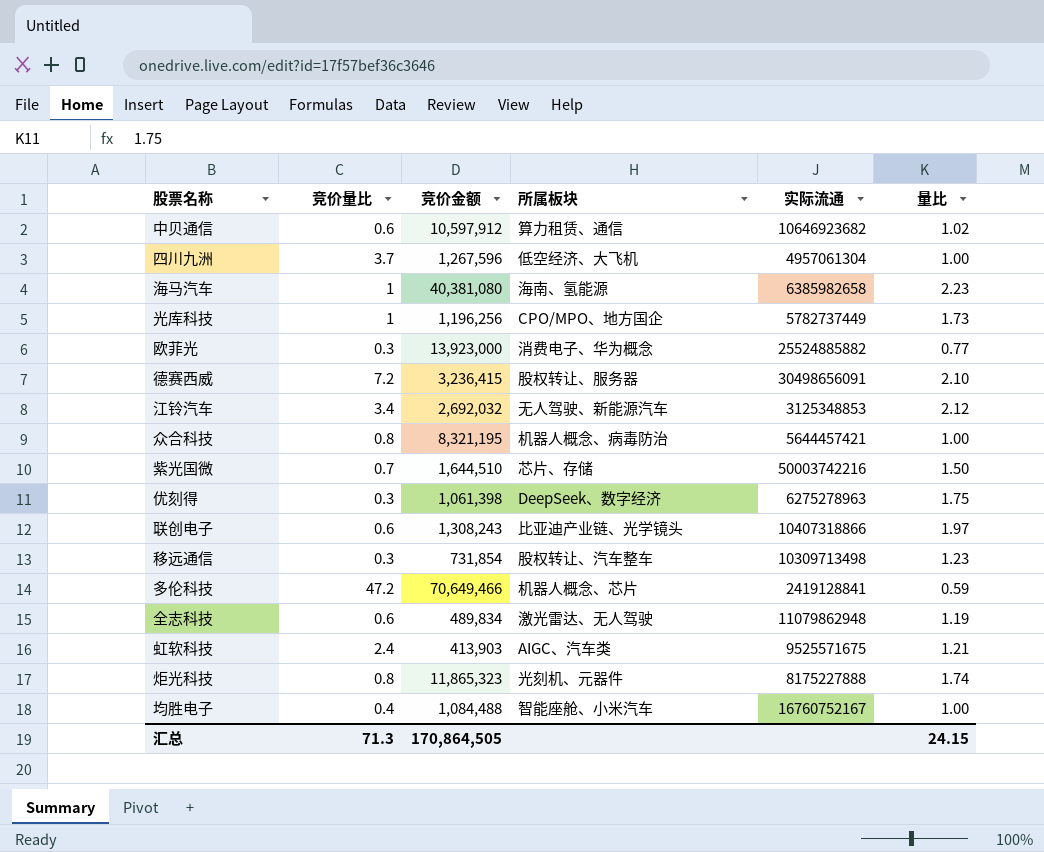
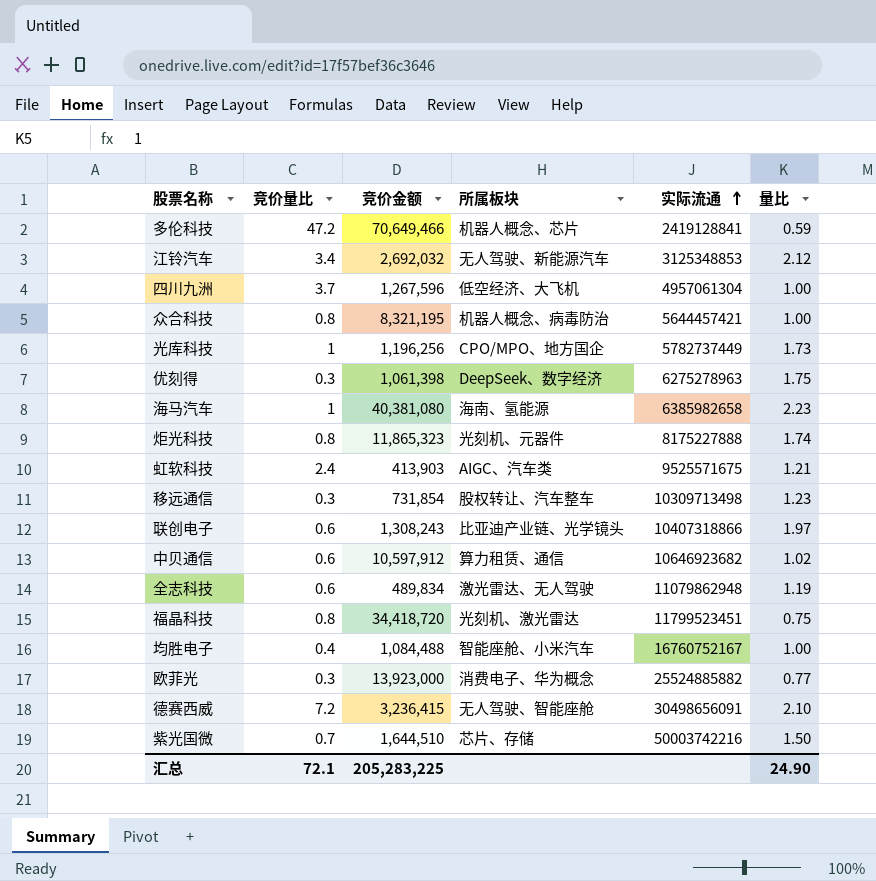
row order: none -> 实际流通 ascending
row 福晶科技: none -> 0.8 | 34,418,720 | 光刻机、激光雷达 | 11799523451 | 0.75
德赛西威 | 所属板块: 股权转让、服务器 -> 无人驾驶、智能座舱
汇总 | 竞价量比: 71.3 -> 72.1
汇总 | 竞价金额: 170,864,505 -> 205,283,225
汇总 | 量比: 24.15 -> 24.90

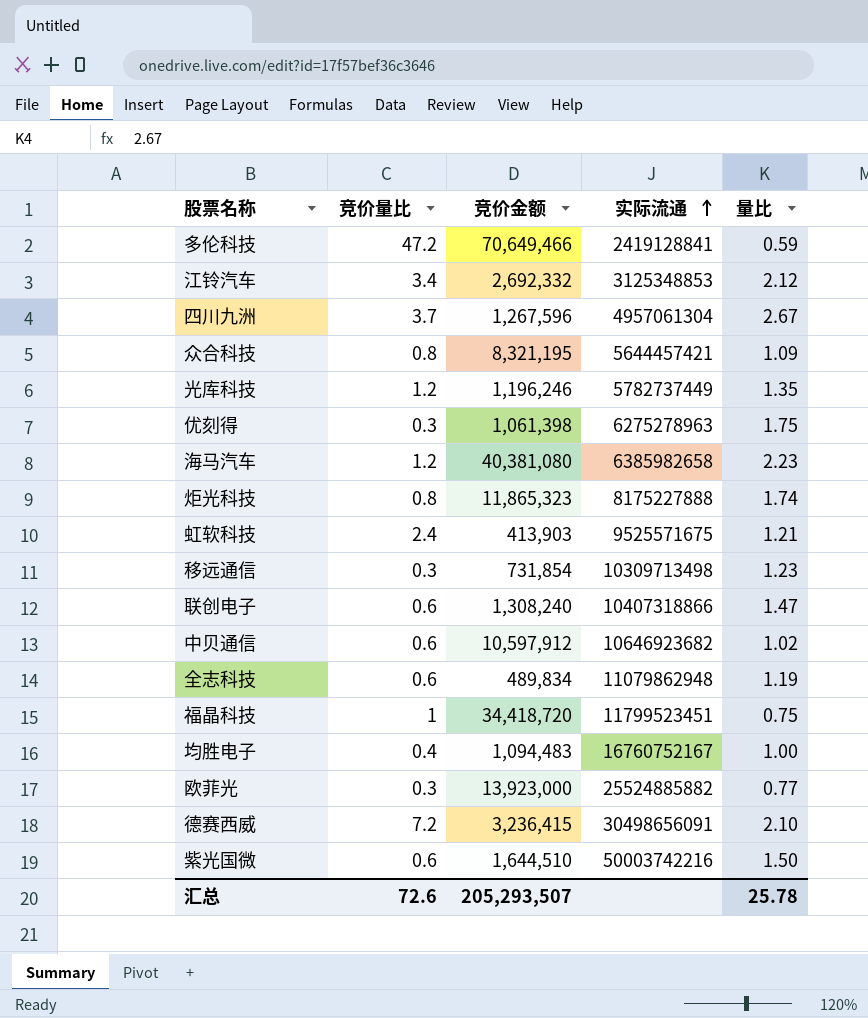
column 所属板块 | position: 4 -> none
江铃汽车 | 竞价金额: 2,692,032 -> 2,692,332
四川九洲 | 量比: 1.00 -> 2.67
众合科技 | 量比: 1.00 -> 1.09
光库科技 | 竞价量比: 1 -> 1.2
光库科技 | 竞价金额: 1,196,256 -> 1,196,246
光库科技 | 量比: 1.73 -> 1.35
海马汽车 | 竞价量比: 1 -> 1.2
联创电子 | 竞价金额: 1,308,243 -> 1,308,240
联创电子 | 量比: 1.97 -> 1.47
福晶科技 | 竞价量比: 0.8 -> 1
均胜电子 | 竞价金额: 1,084,488 -> 1,094,483
紫光国微 | 竞价量比: 0.7 -> 0.6
汇总 | 竞价量比: 72.1 -> 72.6
汇总 | 竞价金额: 205,283,225 -> 205,293,507
汇总 | 量比: 24.90 -> 25.78

